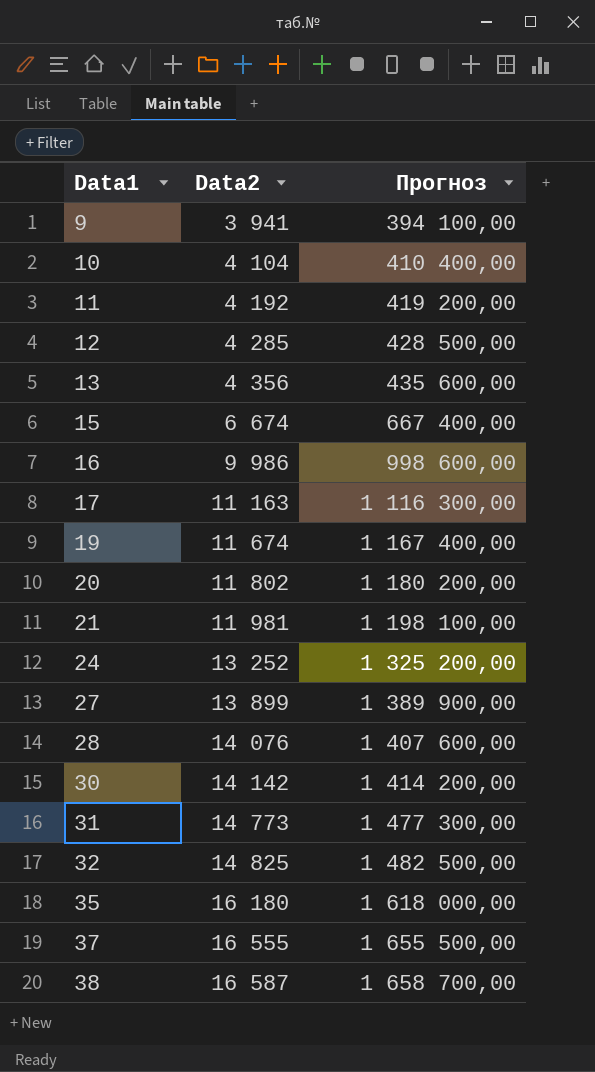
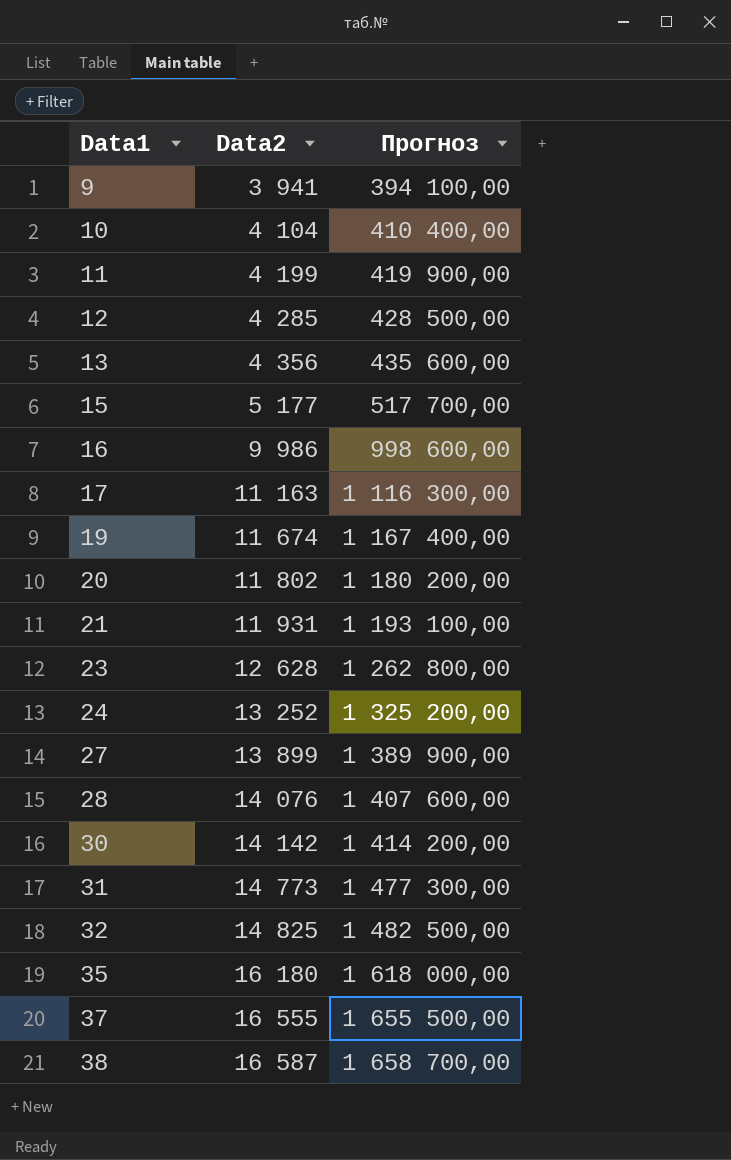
11 | Data2: 4 192 -> 4 199
11 | Прогноз: 419 200,00 -> 419 900,00
15 | Data2: 6 674 -> 5 177
15 | Прогноз: 667 400,00 -> 517 700,00
21 | Data2: 11 981 -> 11 931
21 | Прогноз: 1 198 100,00 -> 1 193 100,00
row 23: none -> 12 628 | 1 262 800,00

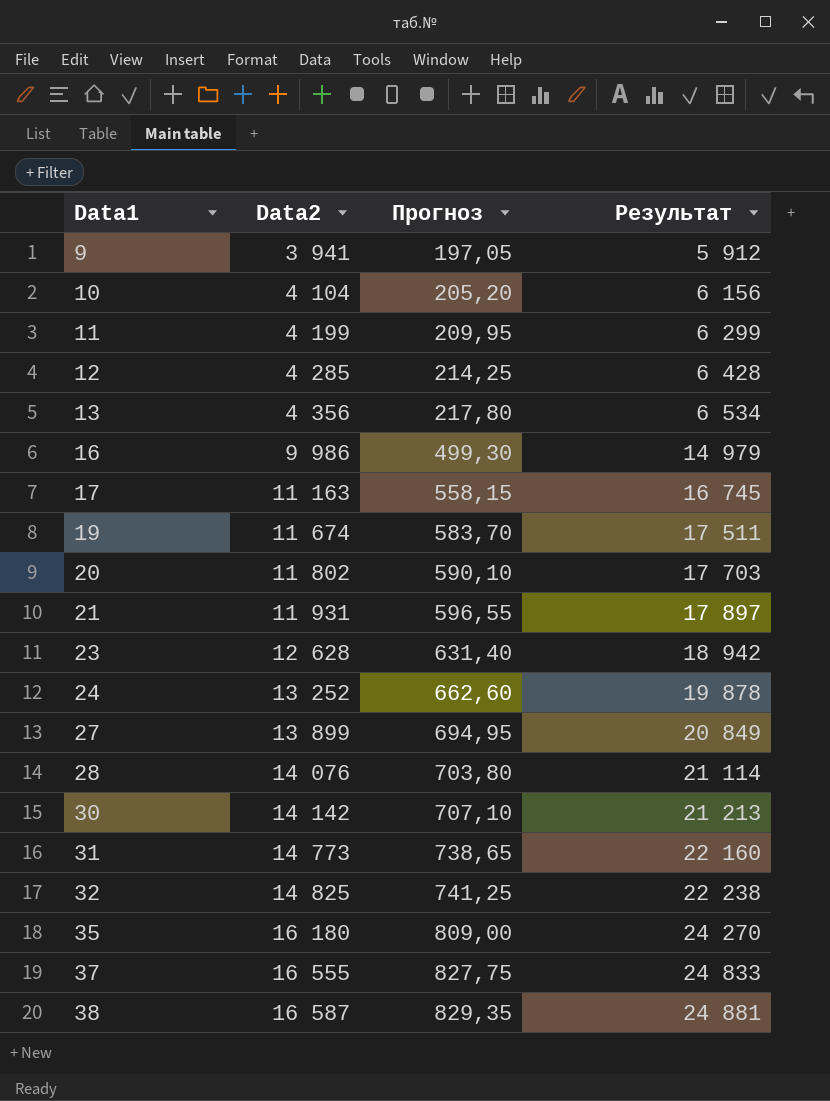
column Прогноз | formula: [Data2] * 100 -> [Data2] * 0,05
column Результат | formula: none -> [Data2] * 1,5
row 15: 5 177 | 517 700,00 -> none

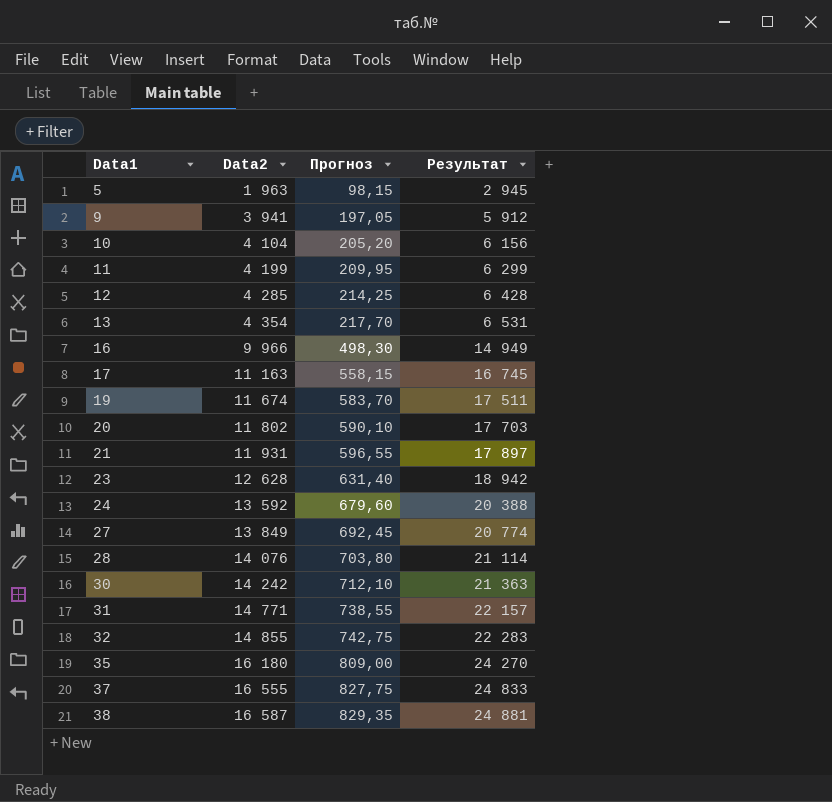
row 5: none -> 1 963 | 98,15 | 2 945
13 | Data2: 4 356 -> 4 354
13 | Прогноз: 217,80 -> 217,70
13 | Результат: 6 534 -> 6 531
16 | Data2: 9 986 -> 9 966
16 | Прогноз: 499,30 -> 498,30
16 | Результат: 14 979 -> 14 949
24 | Data2: 13 252 -> 13 592
24 | Прогноз: 662,60 -> 679,60
24 | Результат: 19 878 -> 20 388
27 | Data2: 13 899 -> 13 849
27 | Прогноз: 694,95 -> 692,45
27 | Результат: 20 849 -> 20 774
30 | Data2: 14 142 -> 14 242
30 | Прогноз: 707,10 -> 712,10
30 | Результат: 21 213 -> 21 363
31 | Data2: 14 773 -> 14 771
31 | Прогноз: 738,65 -> 738,55
31 | Результат: 22 160 -> 22 157
32 | Data2: 14 825 -> 14 855
32 | Прогноз: 741,25 -> 742,75
32 | Результат: 22 238 -> 22 283

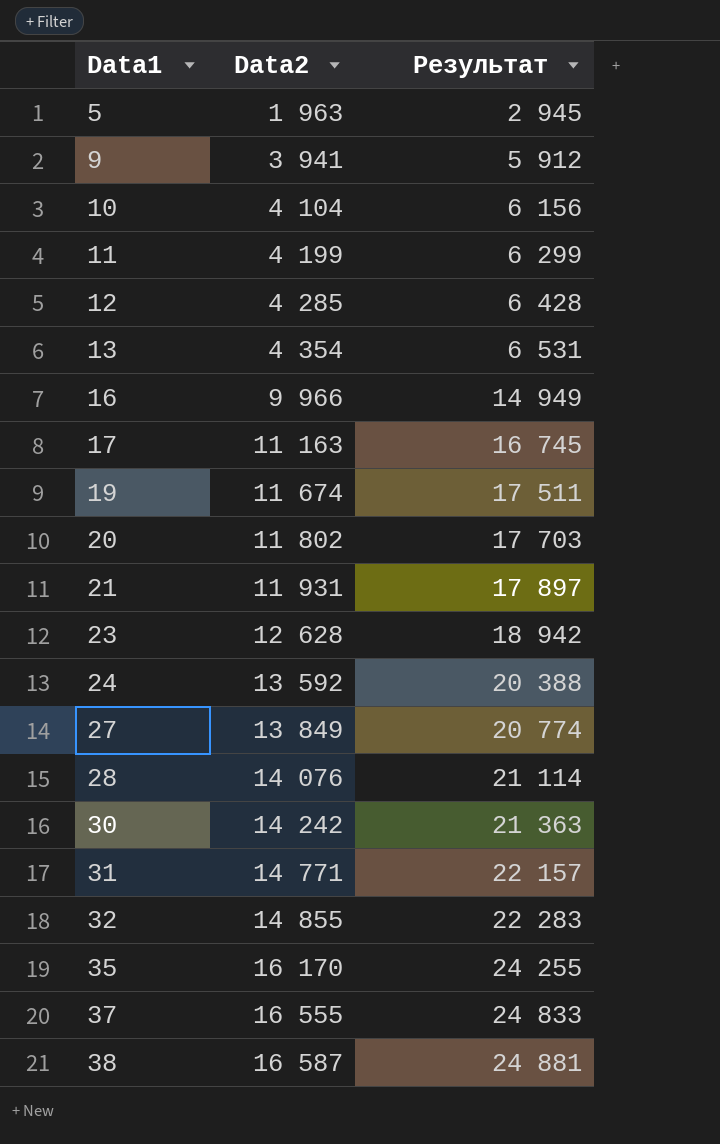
column Прогноз | formula: [Data2] * 0,05 -> none
35 | Data2: 16 180 -> 16 170
35 | Результат: 24 270 -> 24 255

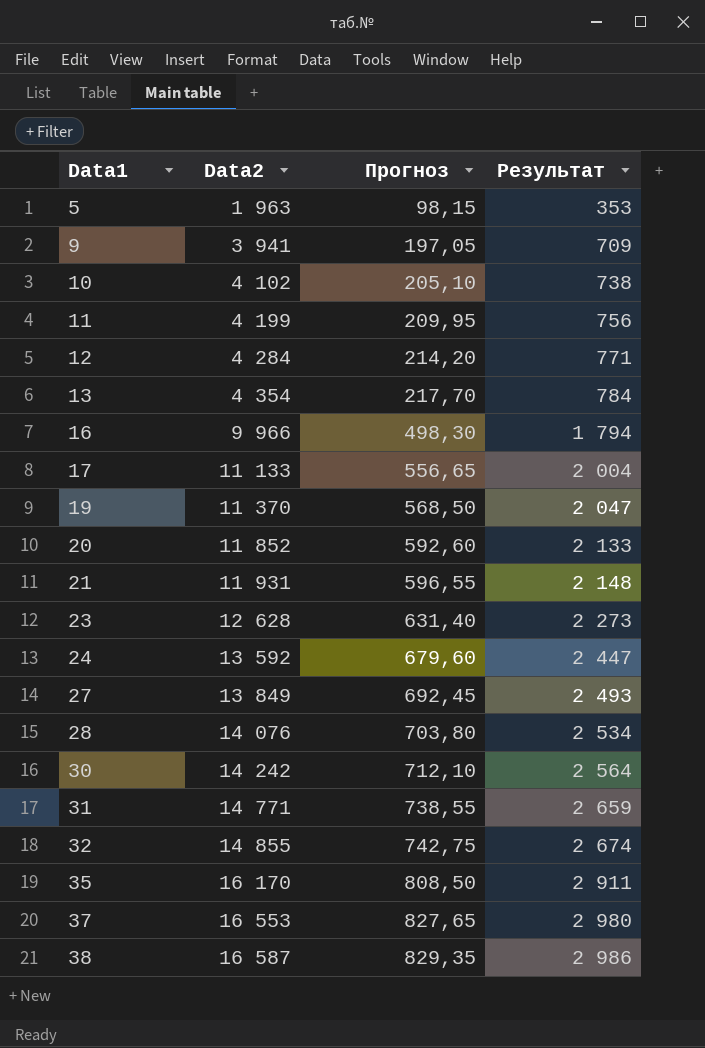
column Прогноз | formula: none -> [Data2] * 0,05
column Результат | formula: [Data2] * 1,5 -> [Data2] * 0,18
10 | Data2: 4 104 -> 4 102
12 | Data2: 4 285 -> 4 284
17 | Data2: 11 163 -> 11 133
19 | Data2: 11 674 -> 11 370
20 | Data2: 11 802 -> 11 852
37 | Data2: 16 555 -> 16 553

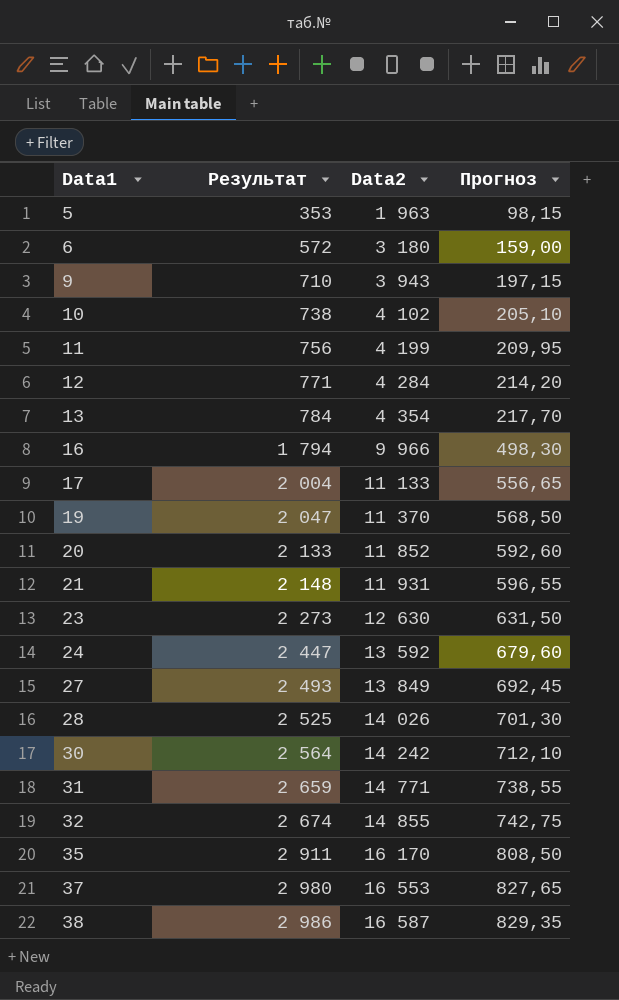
column Результат | position: 4 -> 2
row 6: none -> 572 | 3 180 | 159,00
9 | Результат: 709 -> 710
9 | Data2: 3 941 -> 3 943
9 | Прогноз: 197,05 -> 197,15
23 | Data2: 12 628 -> 12 630
23 | Прогноз: 631,40 -> 631,50
28 | Результат: 2 534 -> 2 525
28 | Data2: 14 076 -> 14 026
28 | Прогноз: 703,80 -> 701,30

